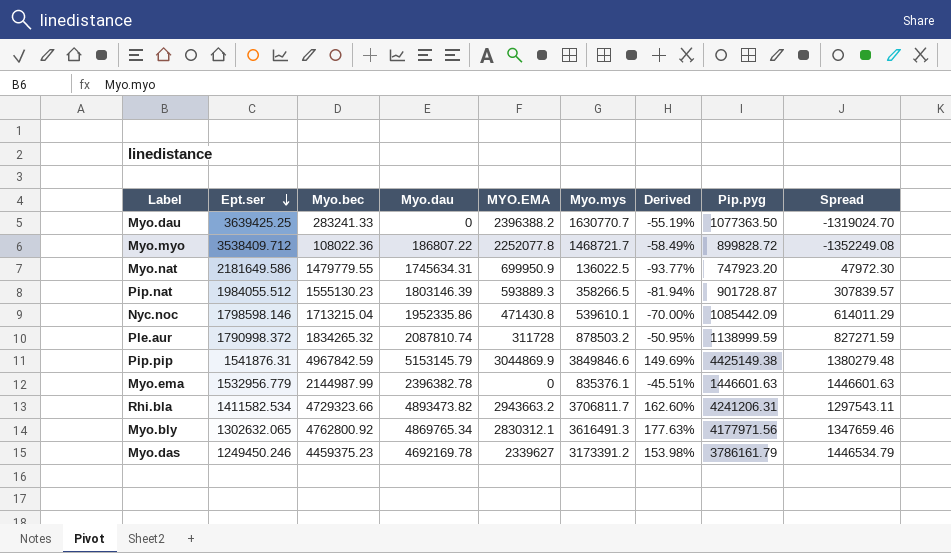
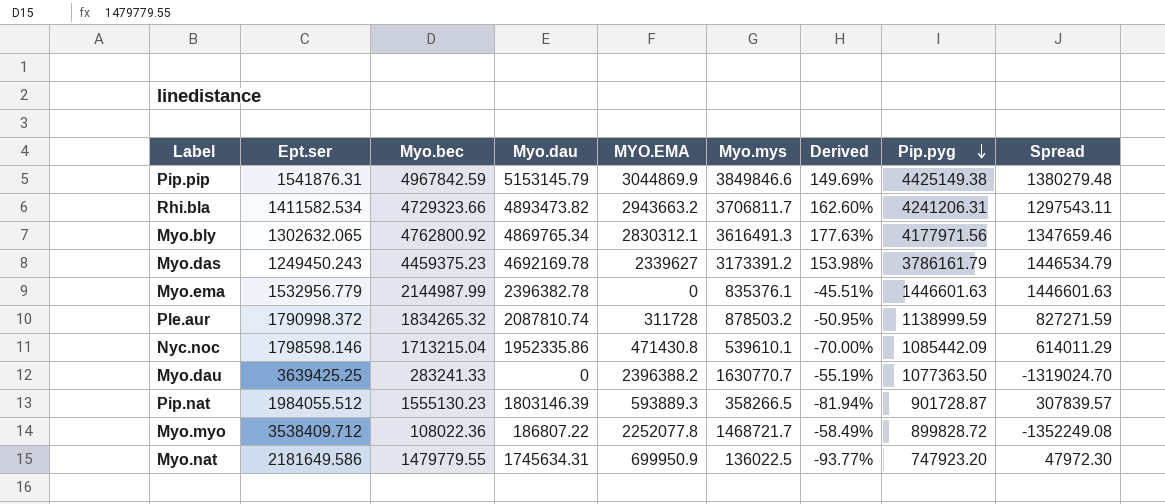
row order: Ept.ser descending -> Pip.pyg descending
Myo.das | Ept.ser: 1249450.246 -> 1249450.243

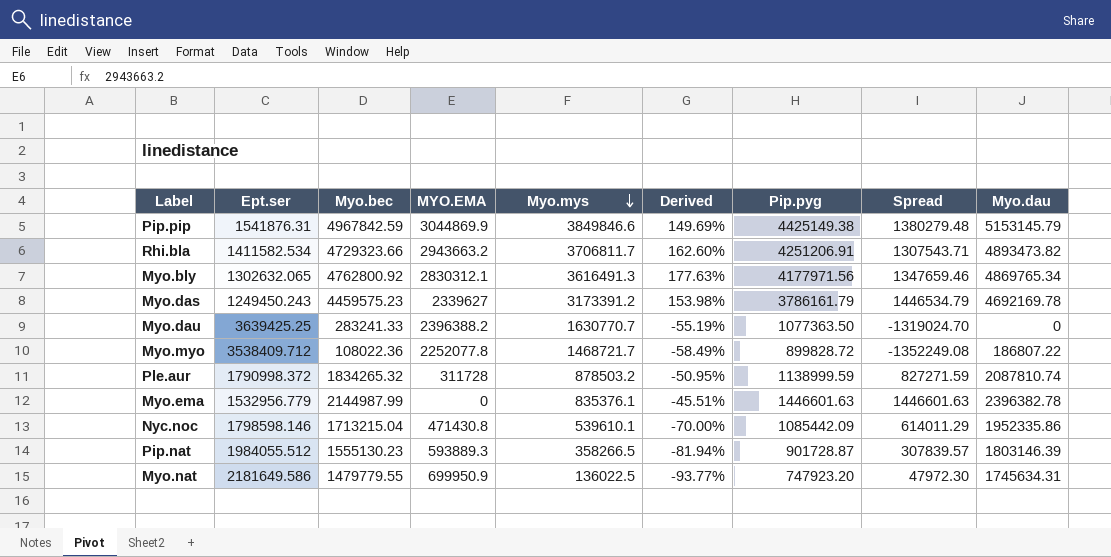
row order: Pip.pyg descending -> Myo.mys descending
column Myo.dau | position: 4 -> 9
Rhi.bla | Pip.pyg: 4241206.31 -> 4251206.91
Rhi.bla | Spread: 1297543.11 -> 1307543.71
Myo.das | Myo.bec: 4459375.23 -> 4459575.23

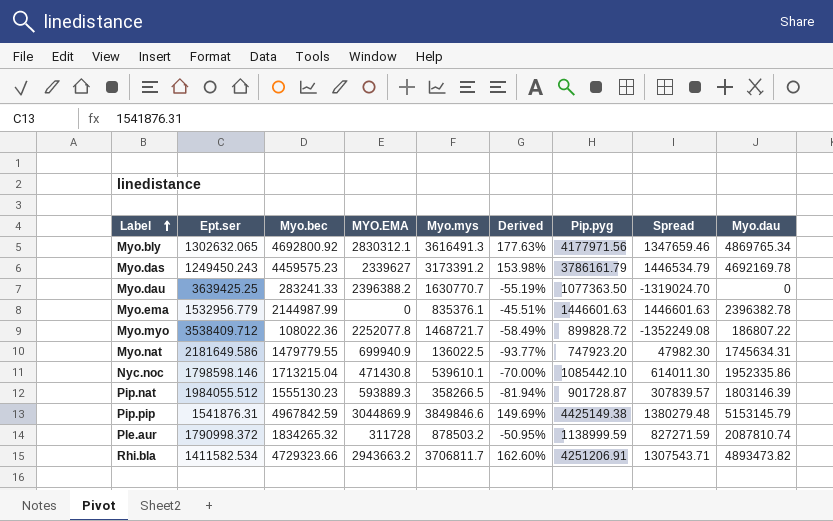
row order: Myo.mys descending -> Label ascending
Myo.bly | Myo.bec: 4762800.92 -> 4692800.92
Myo.nat | MYO.EMA: 699950.9 -> 699940.9
Myo.nat | Spread: 47972.30 -> 47982.30
Nyc.noc | Pip.pyg: 1085442.09 -> 1085442.10
Nyc.noc | Spread: 614011.29 -> 614011.30

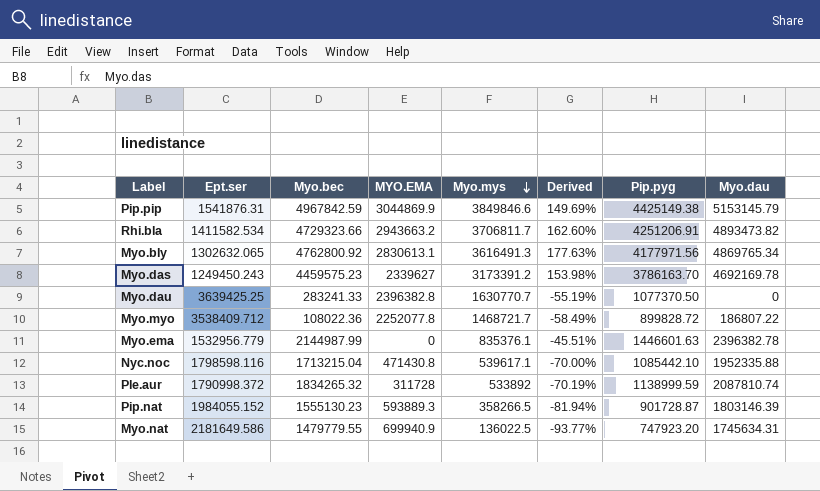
row order: Label ascending -> Myo.mys descending
column Spread | formula: [Pip.pyg] - [MYO.EMA] -> none
Myo.bly | Myo.bec: 4692800.92 -> 4762800.92
Myo.bly | MYO.EMA: 2830312.1 -> 2830613.1
Myo.das | Pip.pyg: 3786161.79 -> 3786163.70
Myo.dau | MYO.EMA: 2396388.2 -> 2396382.8
Myo.dau | Pip.pyg: 1077363.50 -> 1077370.50
Nyc.noc | Ept.ser: 1798598.146 -> 1798598.116
Nyc.noc | Myo.mys: 539610.1 -> 539617.1
Nyc.noc | Myo.dau: 1952335.86 -> 1952335.88
Ple.aur | Myo.mys: 878503.2 -> 533892
Ple.aur | Derived: -50.95% -> -70.19%
Pip.nat | Ept.ser: 1984055.512 -> 1984055.152

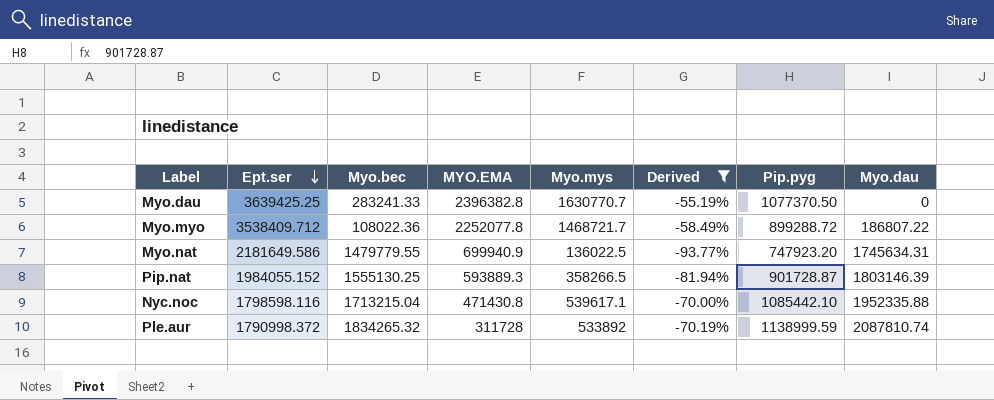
filter: none -> Derived <= -55.19%
row order: Myo.mys descending -> Ept.ser descending
Myo.myo | Pip.pyg: 899828.72 -> 899288.72
Pip.nat | Myo.bec: 1555130.23 -> 1555130.25

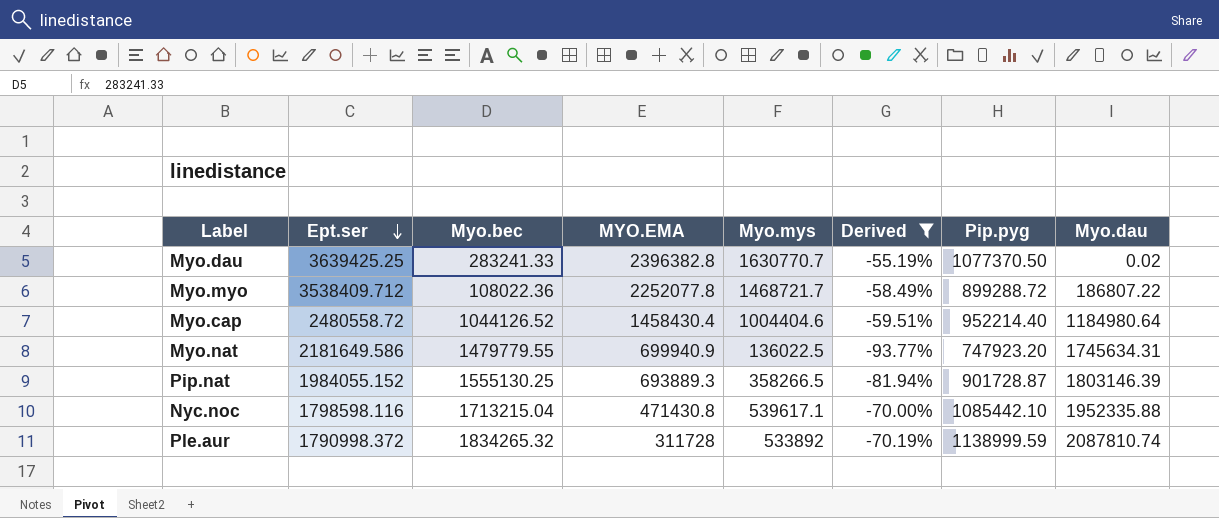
Myo.dau | Myo.dau: 0 -> 0.02
row Myo.cap: none -> 2480558.72 | 1044126.52 | 1458430.4 | 1004404.6 | -59.51% | 952214.40 | 1184980.64
Pip.nat | MYO.EMA: 593889.3 -> 693889.3

